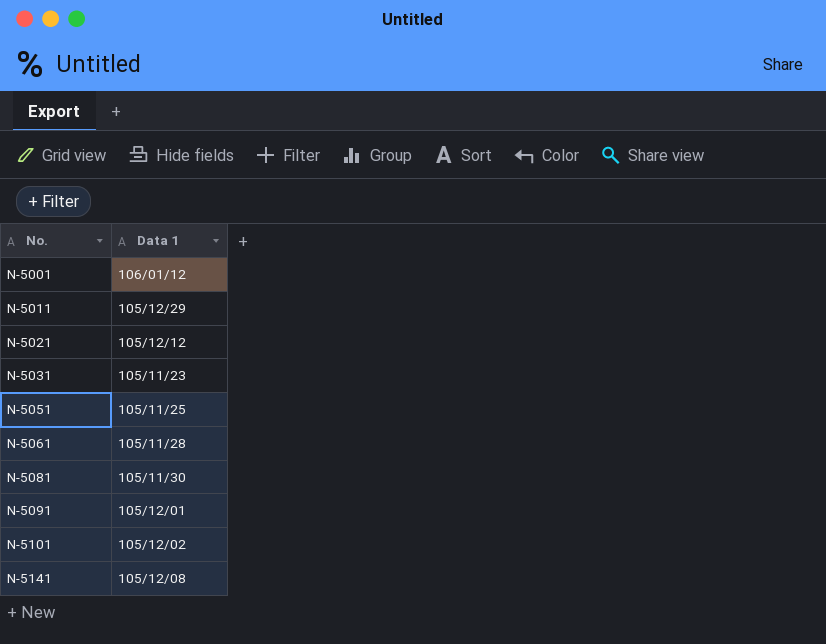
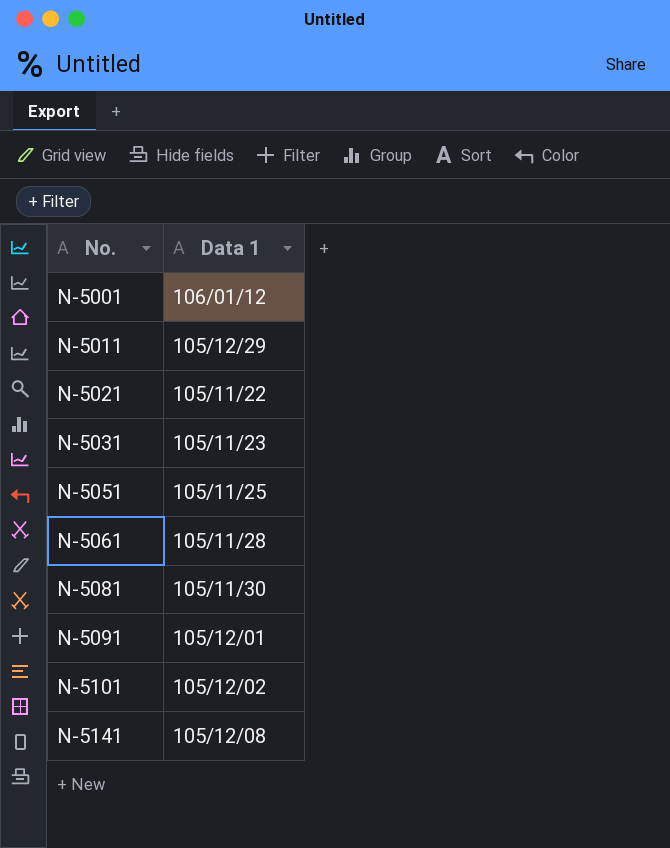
N-5021 | Data 1: 105/12/12 -> 105/11/22

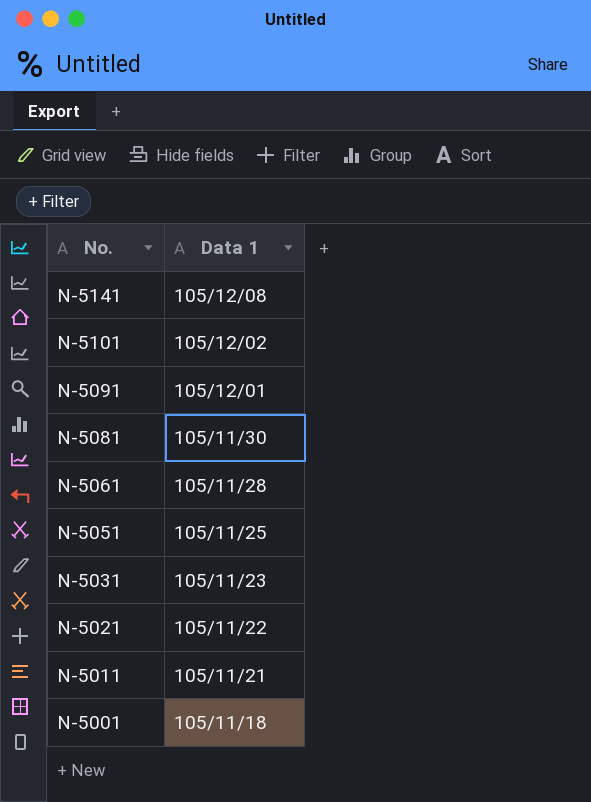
row order: No. ascending -> No. descending
N-5011 | Data 1: 105/12/29 -> 105/11/21
N-5001 | Data 1: 106/01/12 -> 105/11/18

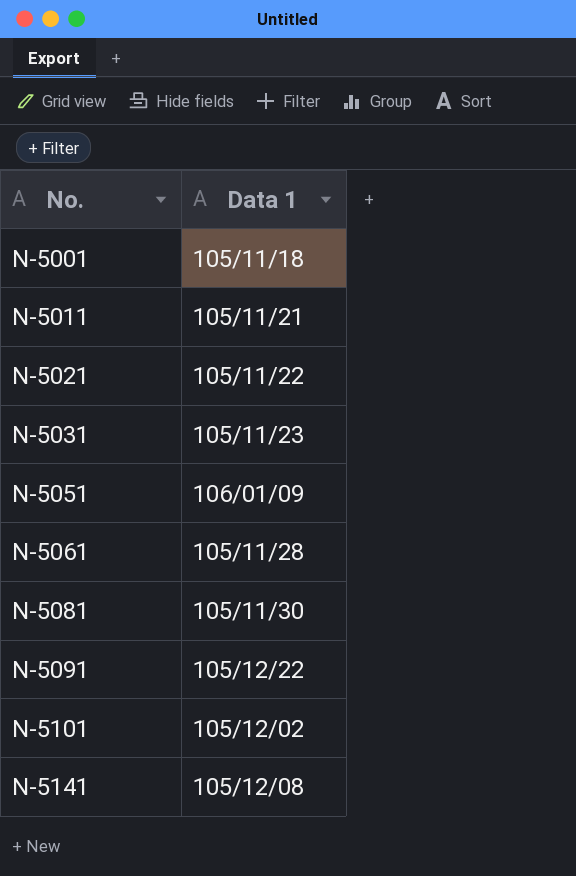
row order: No. descending -> No. ascending
N-5051 | Data 1: 105/11/25 -> 106/01/09
N-5091 | Data 1: 105/12/01 -> 105/12/22

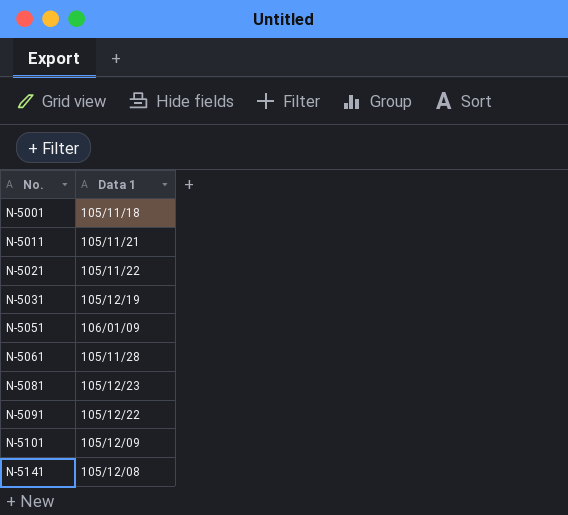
N-5031 | Data 1: 105/11/23 -> 105/12/19
N-5081 | Data 1: 105/11/30 -> 105/12/23
N-5101 | Data 1: 105/12/02 -> 105/12/09

